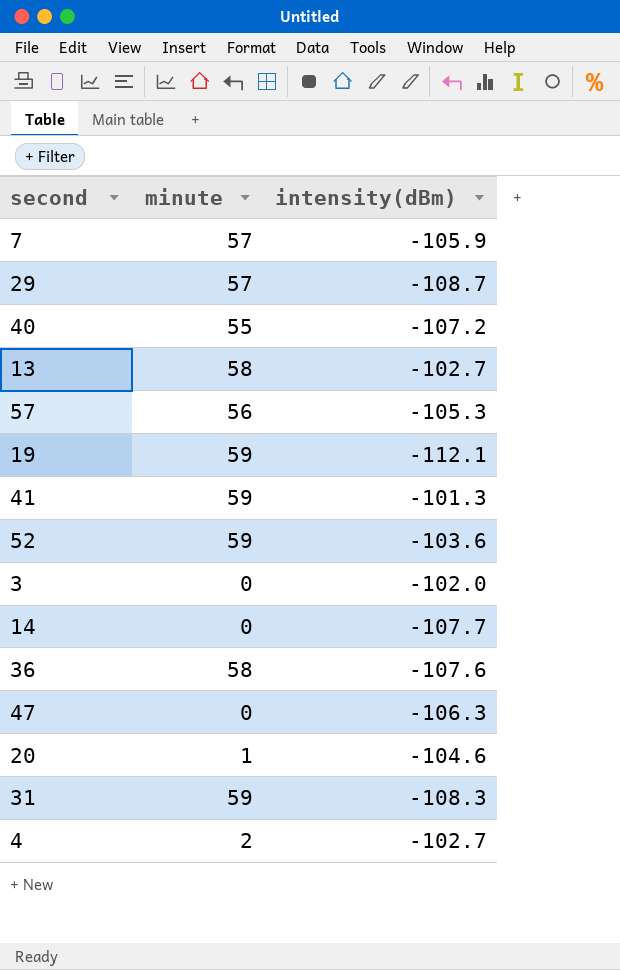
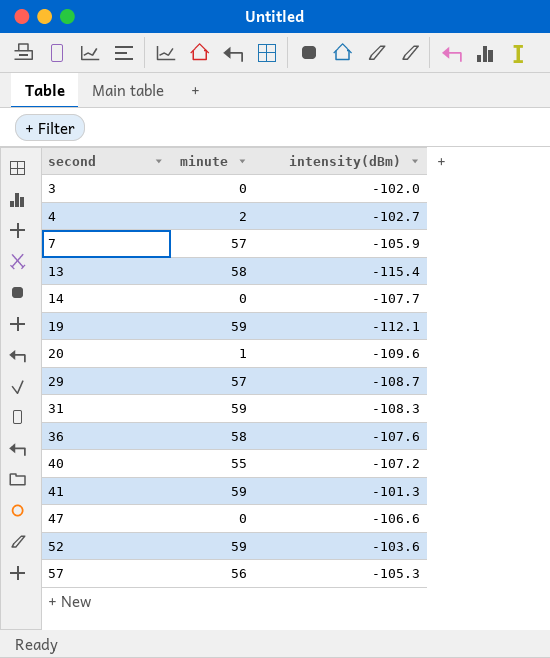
row order: none -> second ascending
13 | intensity(dBm): -102.7 -> -115.4
20 | intensity(dBm): -104.6 -> -109.6
47 | intensity(dBm): -106.3 -> -106.6

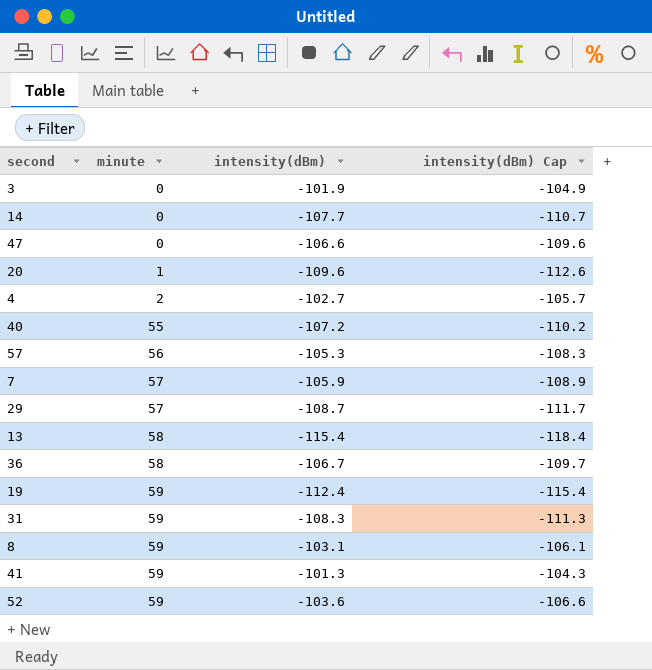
row order: second ascending -> minute ascending
column intensity(dBm) Cap | formula: none -> [intensity(dBm)] - 3
3 | intensity(dBm): -102.0 -> -101.9
36 | intensity(dBm): -107.6 -> -106.7
19 | intensity(dBm): -112.1 -> -112.4
row 8: none -> 59 | -103.1 | -106.1

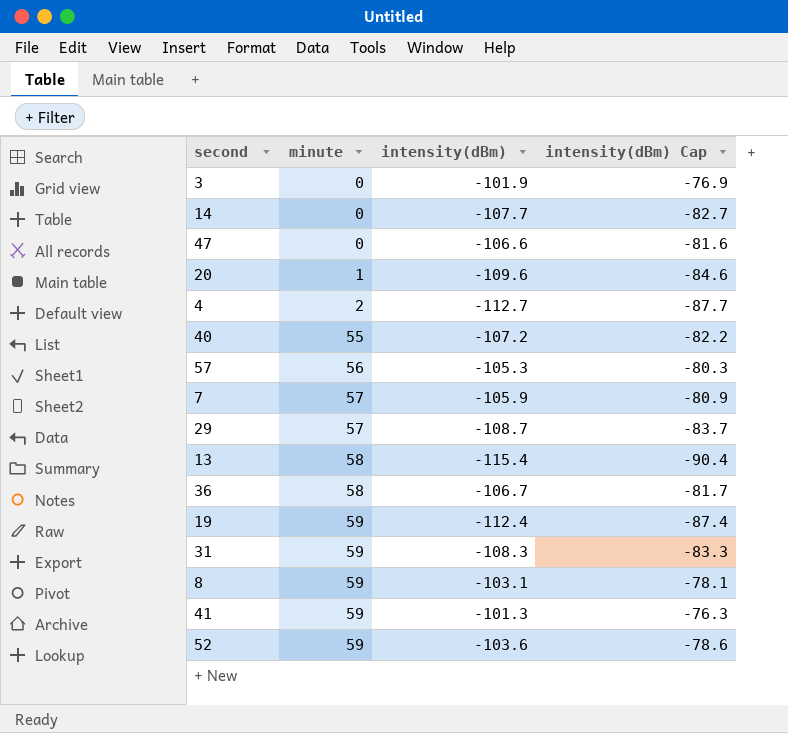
column intensity(dBm) Cap | formula: [intensity(dBm)] - 3 -> [intensity(dBm)] + 25
4 | intensity(dBm): -102.7 -> -112.7

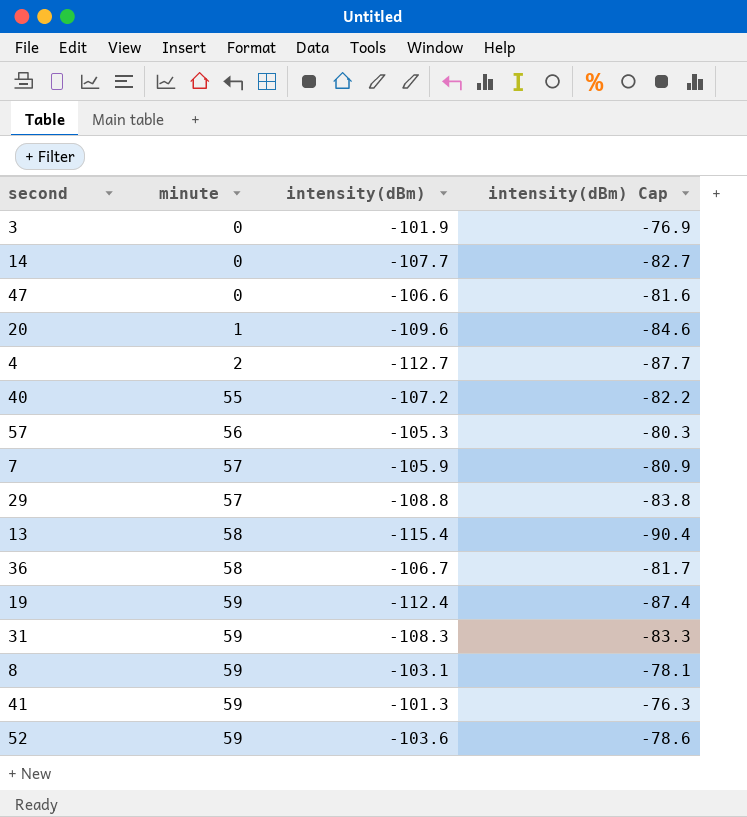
29 | intensity(dBm): -108.7 -> -108.8
29 | intensity(dBm) Cap: -83.7 -> -83.8

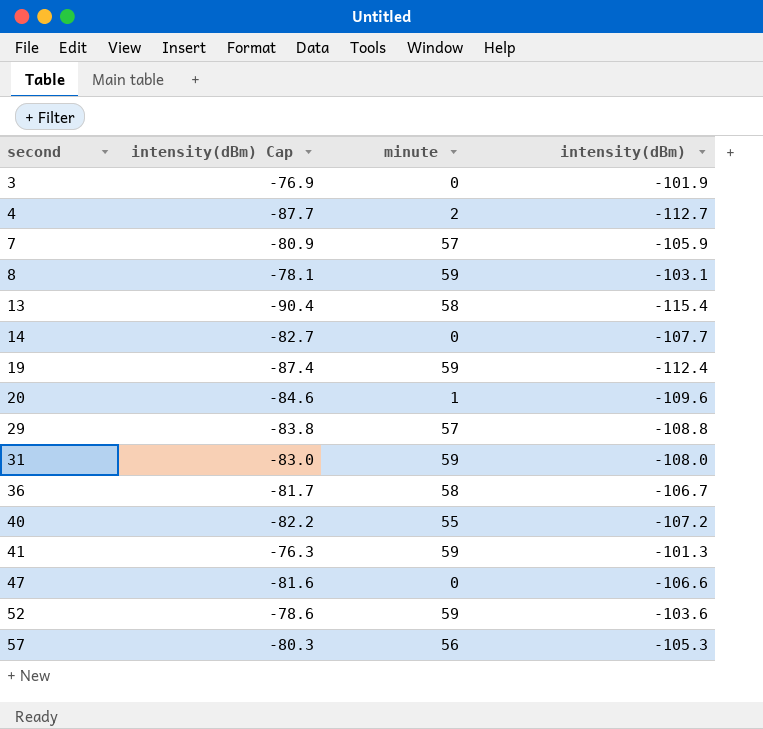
row order: minute ascending -> second ascending
column intensity(dBm) Cap | position: 4 -> 2
31 | intensity(dBm) Cap: -83.3 -> -83.0
31 | intensity(dBm): -108.3 -> -108.0

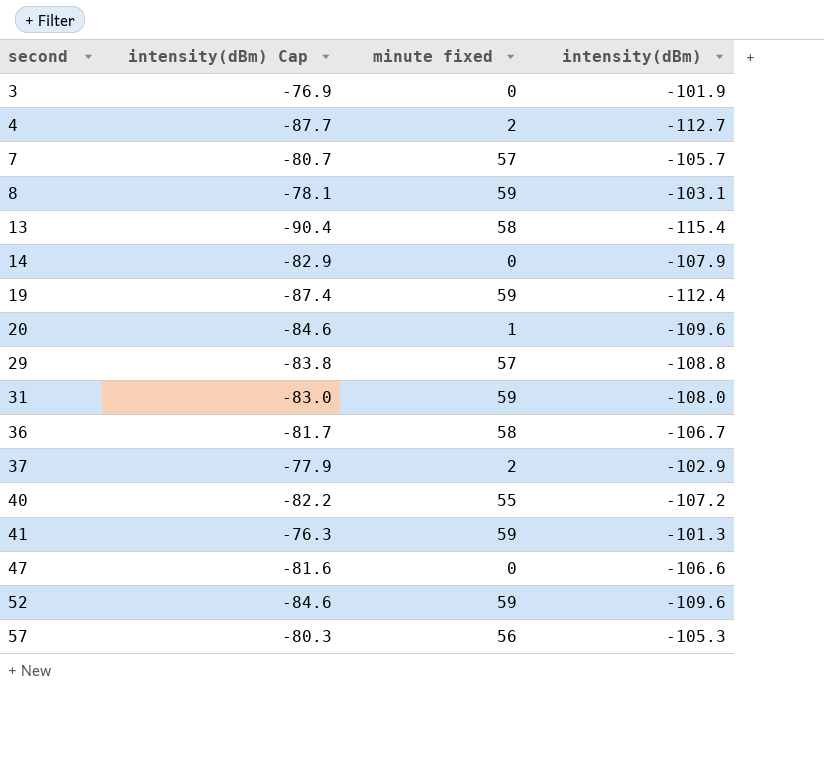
column name: minute -> minute fixed
7 | intensity(dBm) Cap: -80.9 -> -80.7
7 | intensity(dBm): -105.9 -> -105.7
14 | intensity(dBm) Cap: -82.7 -> -82.9
14 | intensity(dBm): -107.7 -> -107.9
row 37: none -> -77.9 | 2 | -102.9
52 | intensity(dBm) Cap: -78.6 -> -84.6
52 | intensity(dBm): -103.6 -> -109.6

